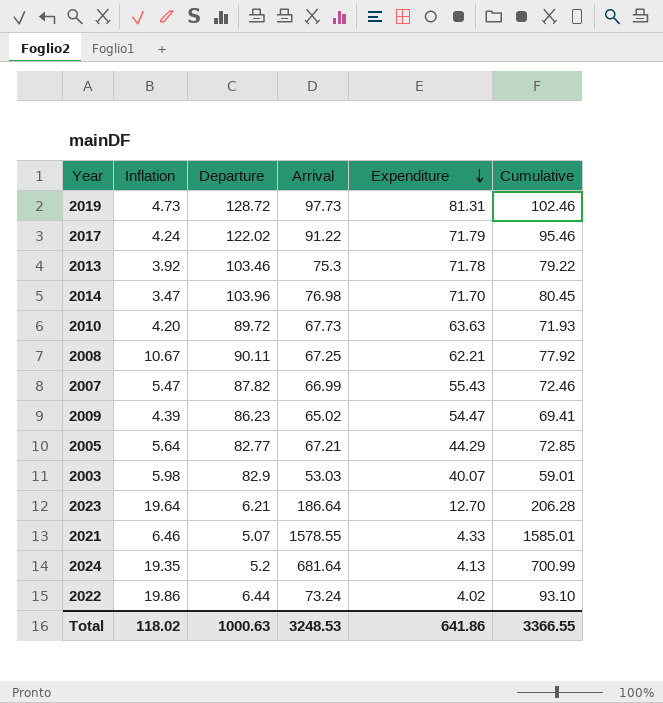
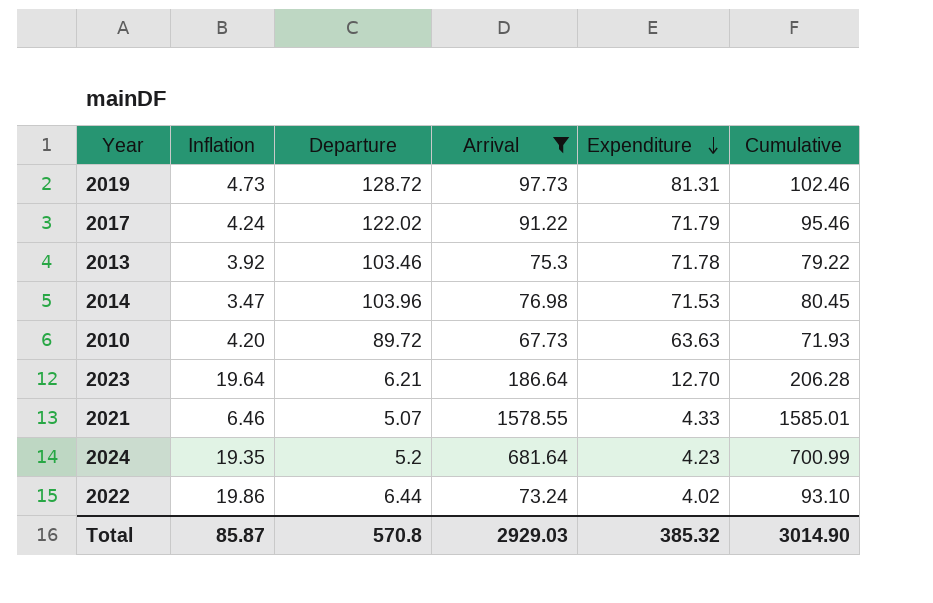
filter: none -> Arrival >= 67.73
2014 | Expenditure: 71.70 -> 71.53
2024 | Expenditure: 4.13 -> 4.23
Total | Inflation: 118.02 -> 85.87
Total | Departure: 1000.63 -> 570.8
Total | Arrival: 3248.53 -> 2929.03
Total | Expenditure: 641.86 -> 385.32
Total | Cumulative: 3366.55 -> 3014.90

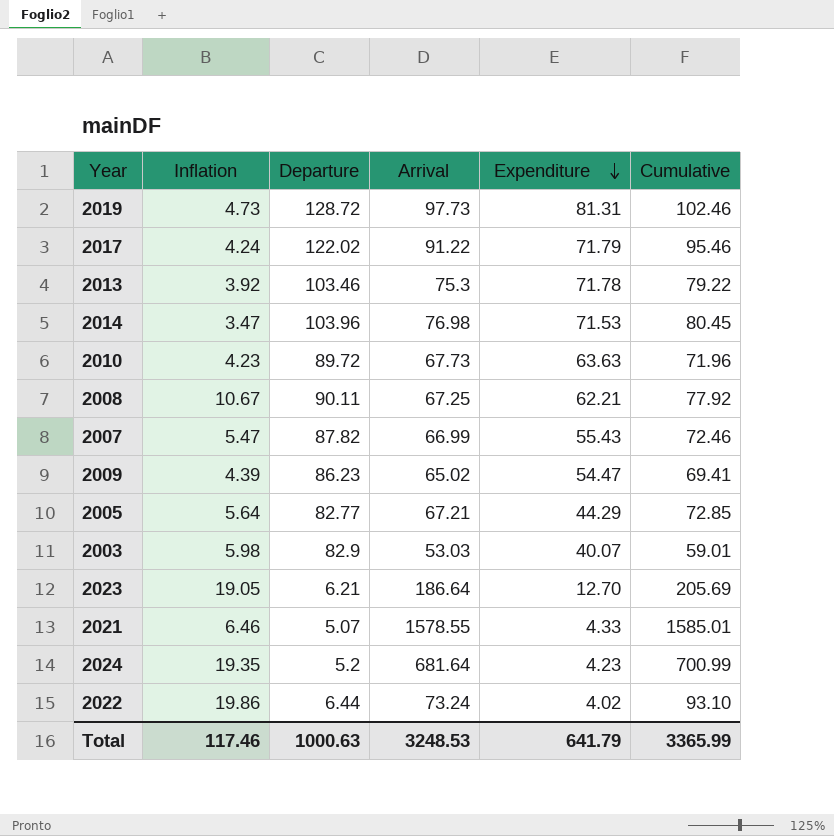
filter: Arrival >= 67.73 -> none
2010 | Inflation: 4.20 -> 4.23
2010 | Cumulative: 71.93 -> 71.96
2023 | Inflation: 19.64 -> 19.05
2023 | Cumulative: 206.28 -> 205.69
Total | Inflation: 85.87 -> 117.46
Total | Departure: 570.8 -> 1000.63
Total | Arrival: 2929.03 -> 3248.53
Total | Expenditure: 385.32 -> 641.79
Total | Cumulative: 3014.90 -> 3365.99

